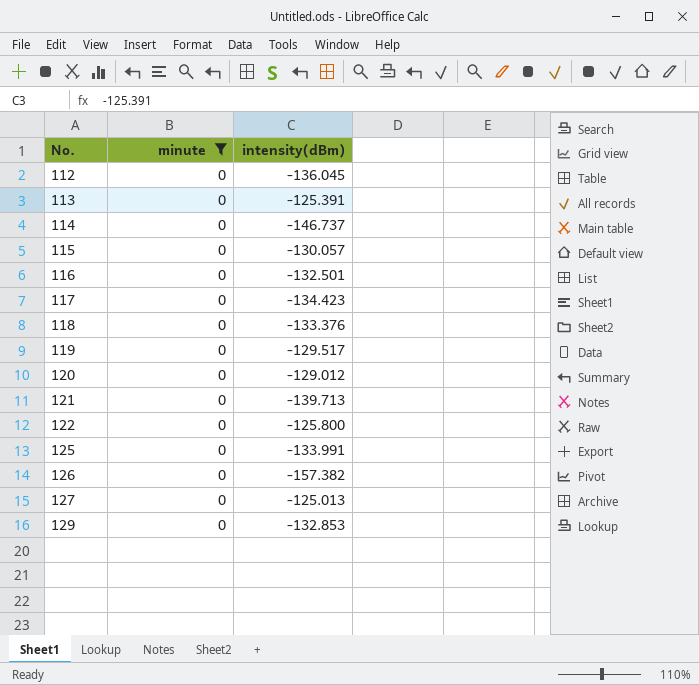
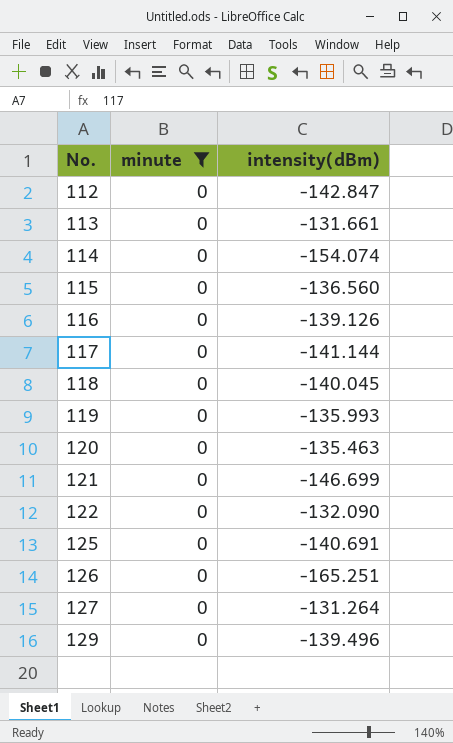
112 | intensity(dBm): -136.045 -> -142.847
113 | intensity(dBm): -125.391 -> -131.661
114 | intensity(dBm): -146.737 -> -154.074
115 | intensity(dBm): -130.057 -> -136.560
116 | intensity(dBm): -132.501 -> -139.126
117 | intensity(dBm): -134.423 -> -141.144
118 | intensity(dBm): -133.376 -> -140.045
119 | intensity(dBm): -129.517 -> -135.993
120 | intensity(dBm): -129.012 -> -135.463
121 | intensity(dBm): -139.713 -> -146.699
122 | intensity(dBm): -125.800 -> -132.090
125 | intensity(dBm): -133.991 -> -140.691
126 | intensity(dBm): -157.382 -> -165.251
127 | intensity(dBm): -125.013 -> -131.264
129 | intensity(dBm): -132.853 -> -139.496

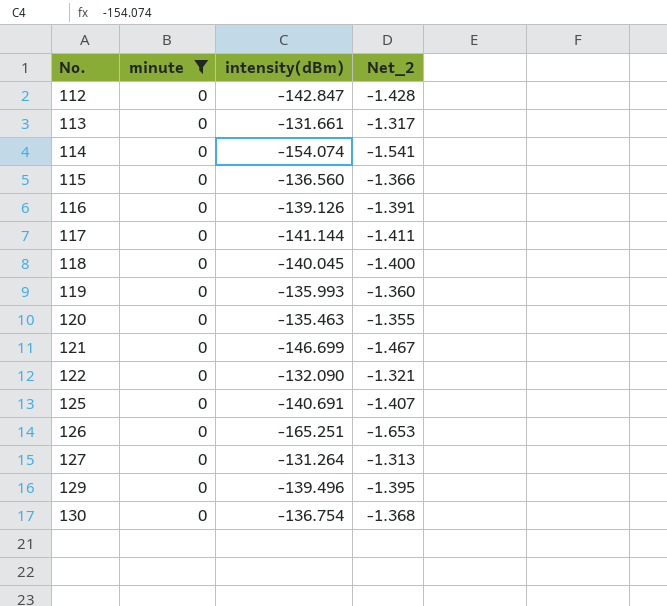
column Net_2 | formula: none -> [intensity(dBm)] * 0.01
row 130: none -> 0 | -136.754 | -1.368

